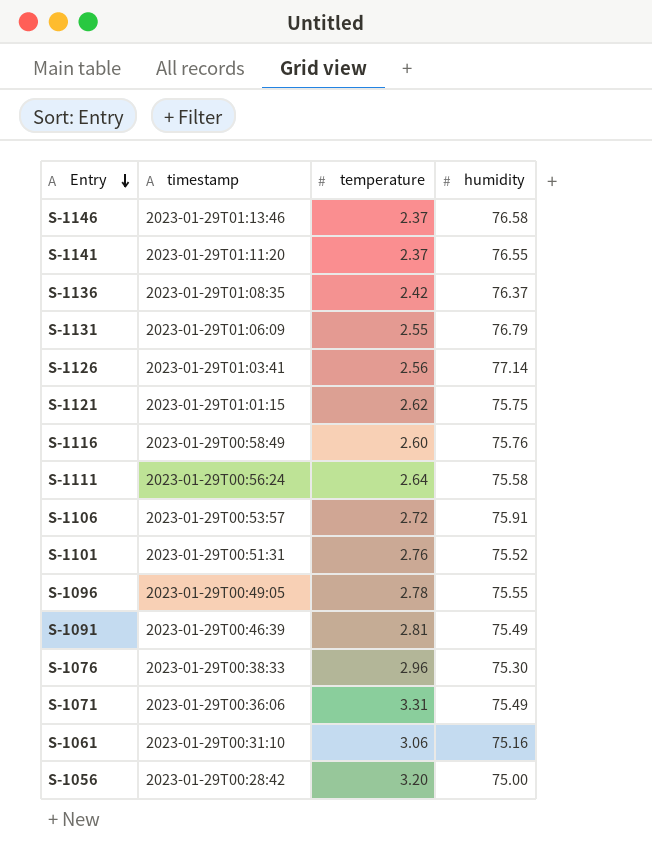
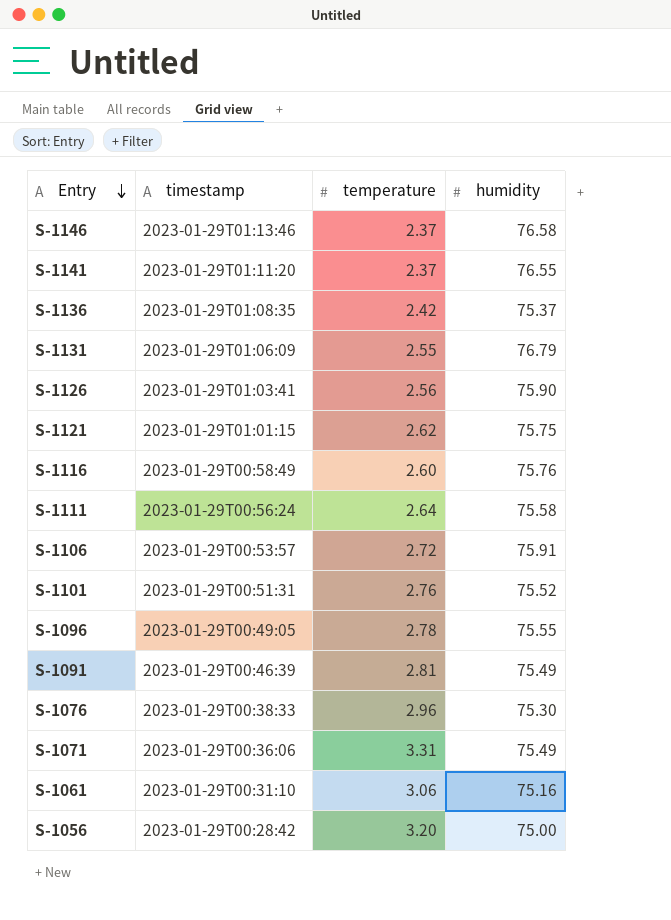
S-1136 | humidity: 76.37 -> 75.37
S-1126 | humidity: 77.14 -> 75.90

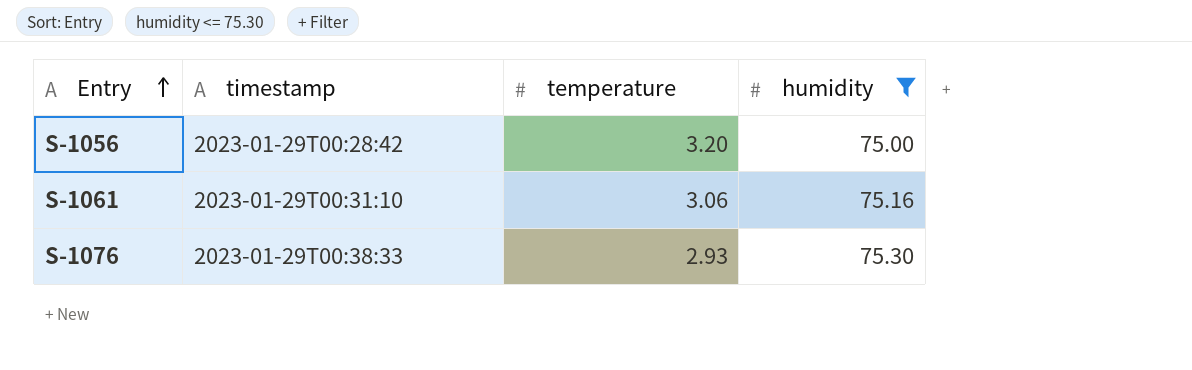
filter: none -> humidity <= 75.30
row order: Entry descending -> Entry ascending
S-1076 | temperature: 2.96 -> 2.93

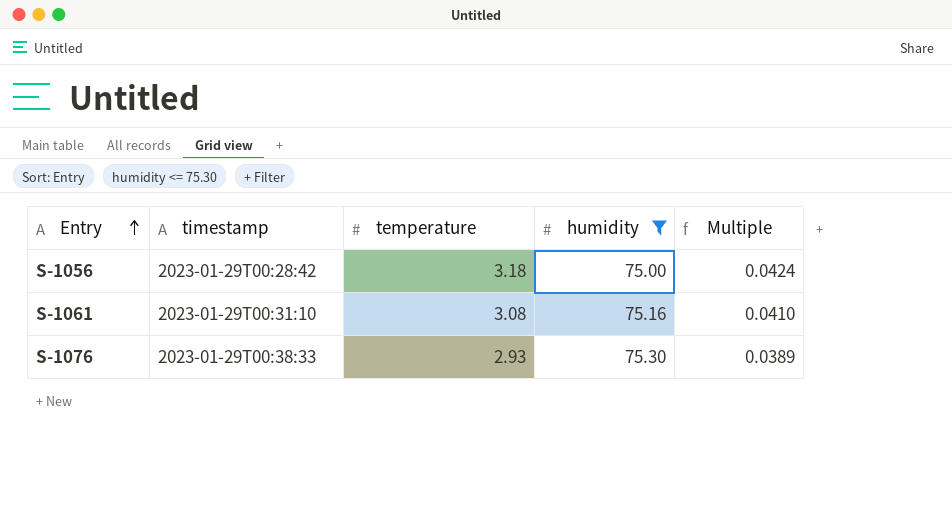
column Multiple | formula: none -> [temperature] / [humidity]
S-1056 | temperature: 3.20 -> 3.18
S-1061 | temperature: 3.06 -> 3.08

